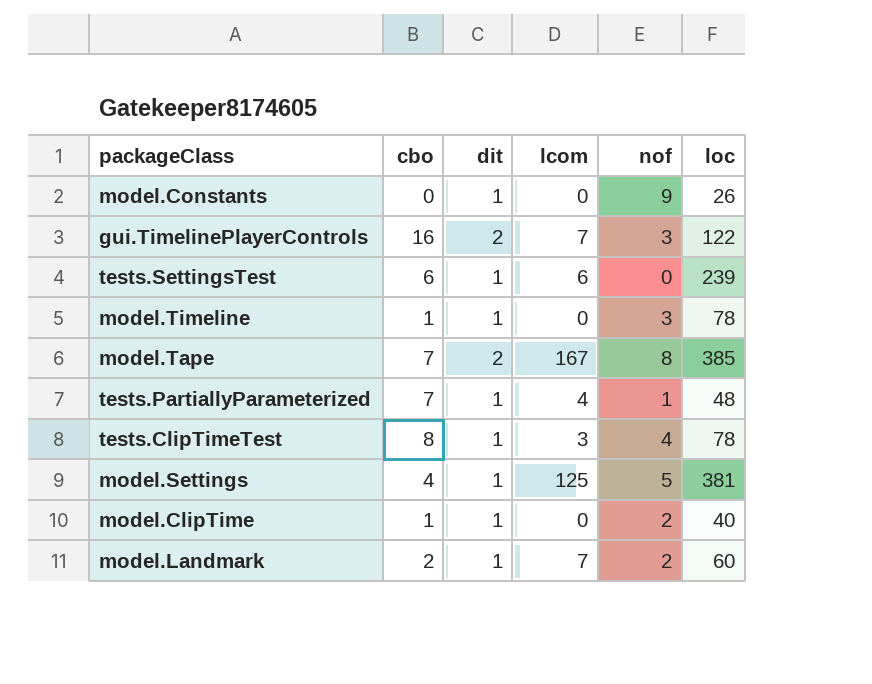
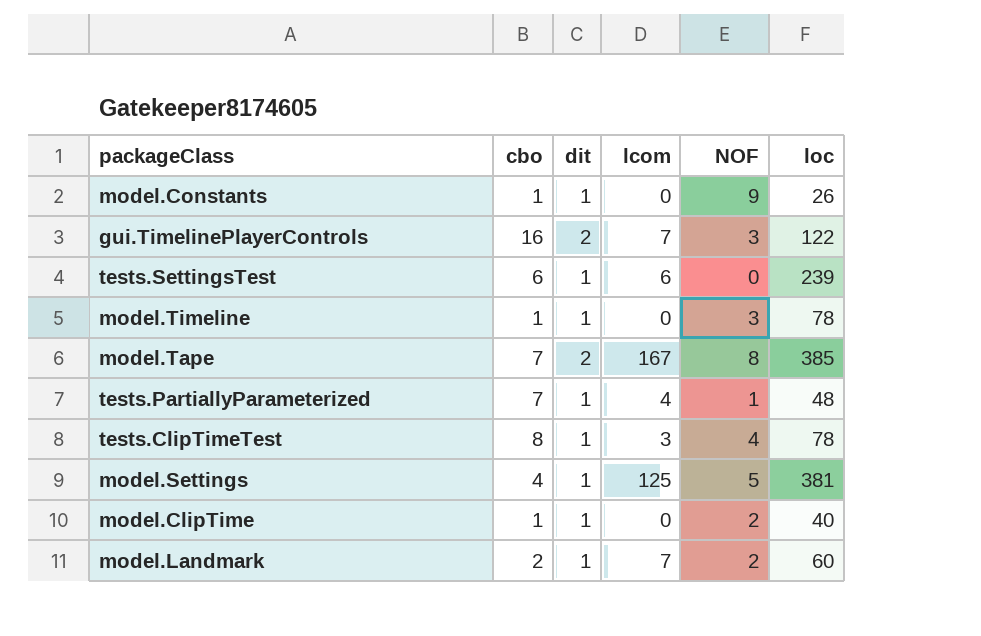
column name: nof -> NOF
model.Constants | cbo: 0 -> 1

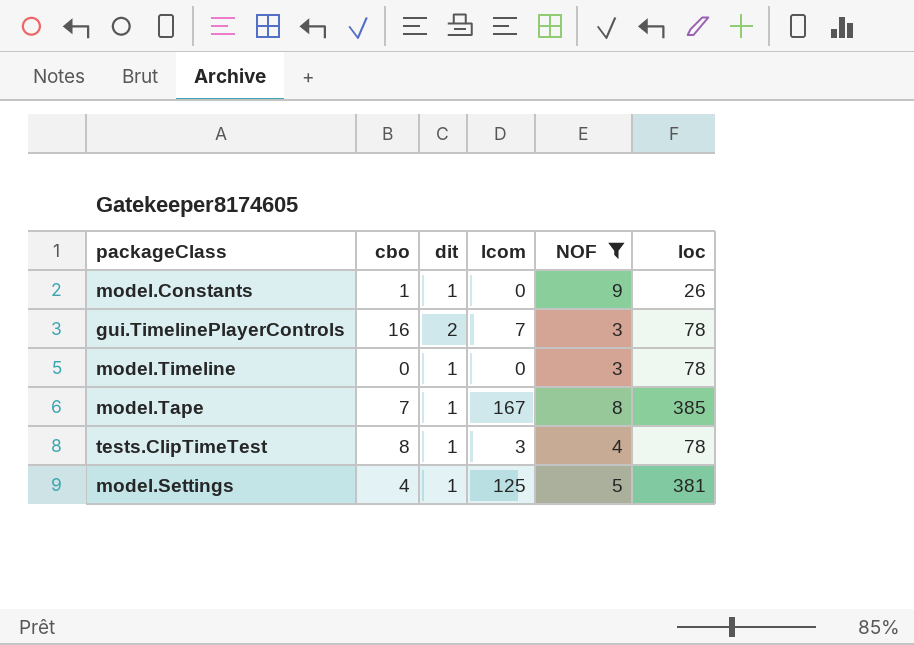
filter: none -> NOF >= 3
gui.TimelinePlayerControls | loc: 122 -> 78
model.Timeline | cbo: 1 -> 0
model.Tape | dit: 2 -> 1

